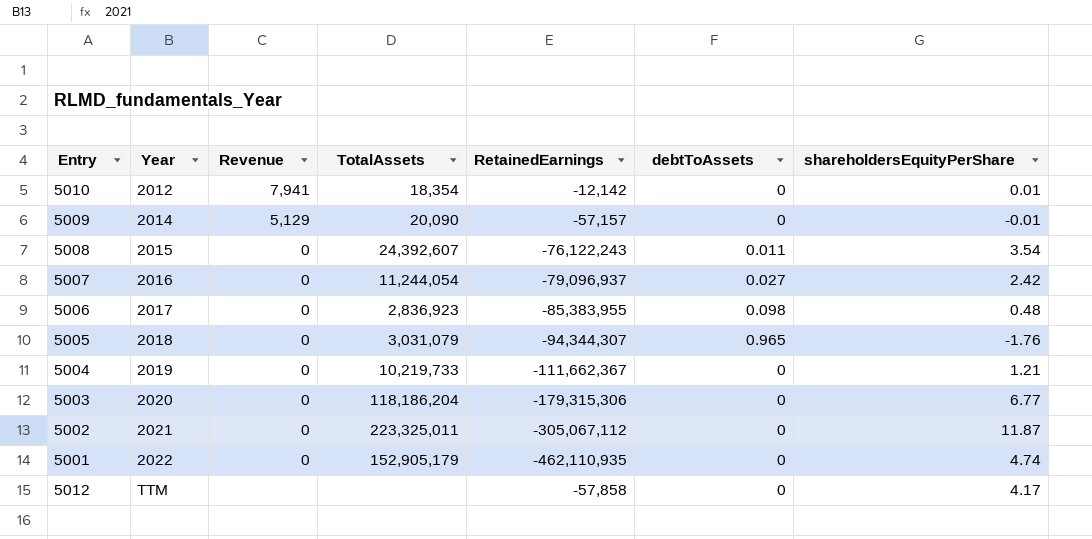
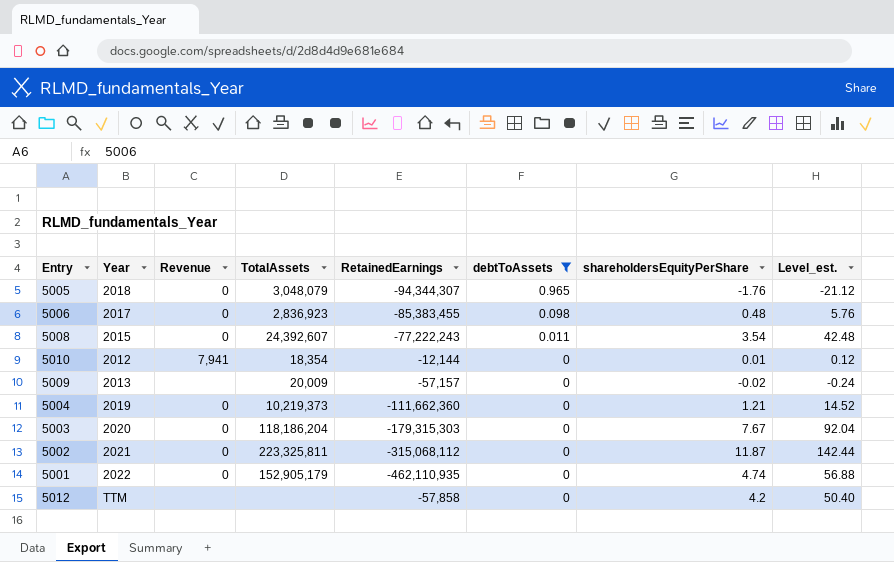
filter: none -> debtToAssets != 0.027
row order: Year ascending -> debtToAssets descending
column Level_est. | formula: none -> [shareholdersEquityPerShare] * 12
5005 | TotalAssets: 3,031,079 -> 3,048,079
5006 | RetainedEarnings: -85,383,955 -> -85,383,455
5008 | RetainedEarnings: -76,122,243 -> -77,222,243
5010 | RetainedEarnings: -12,142 -> -12,144
5009 | Year: 2014 -> 2013
5009 | Revenue: 5,129 -> none
5009 | TotalAssets: 20,090 -> 20,009
5009 | shareholdersEquityPerShare: -0.01 -> -0.02
5004 | TotalAssets: 10,219,733 -> 10,219,373
5004 | RetainedEarnings: -111,662,367 -> -111,662,360
5003 | RetainedEarnings: -179,315,306 -> -179,315,303
5003 | shareholdersEquityPerShare: 6.77 -> 7.67
5002 | TotalAssets: 223,325,011 -> 223,325,811
5002 | RetainedEarnings: -305,067,112 -> -315,068,112
5012 | shareholdersEquityPerShare: 4.17 -> 4.2

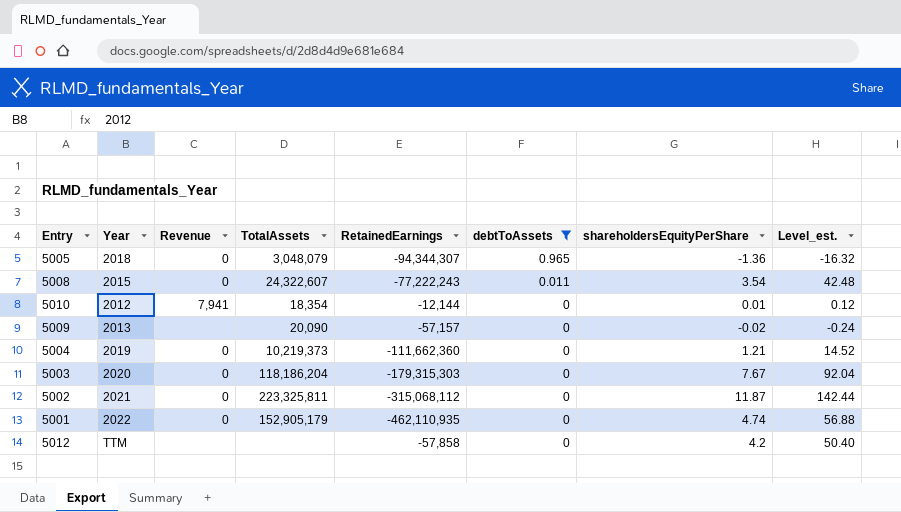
row 5006: 2017 | 0 | 2,836,923 | -85,383,455 | 0.098 | 0.48 | 5.76 -> none
5005 | shareholdersEquityPerShare: -1.76 -> -1.36
5005 | Level_est.: -21.12 -> -16.32
5008 | TotalAssets: 24,392,607 -> 24,322,607
5009 | TotalAssets: 20,009 -> 20,090

